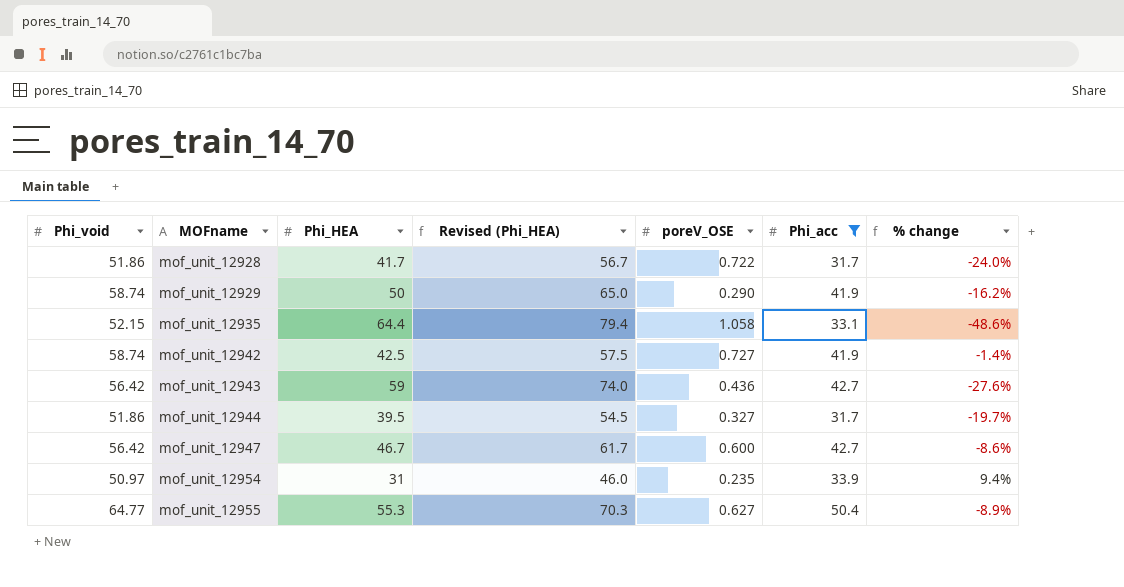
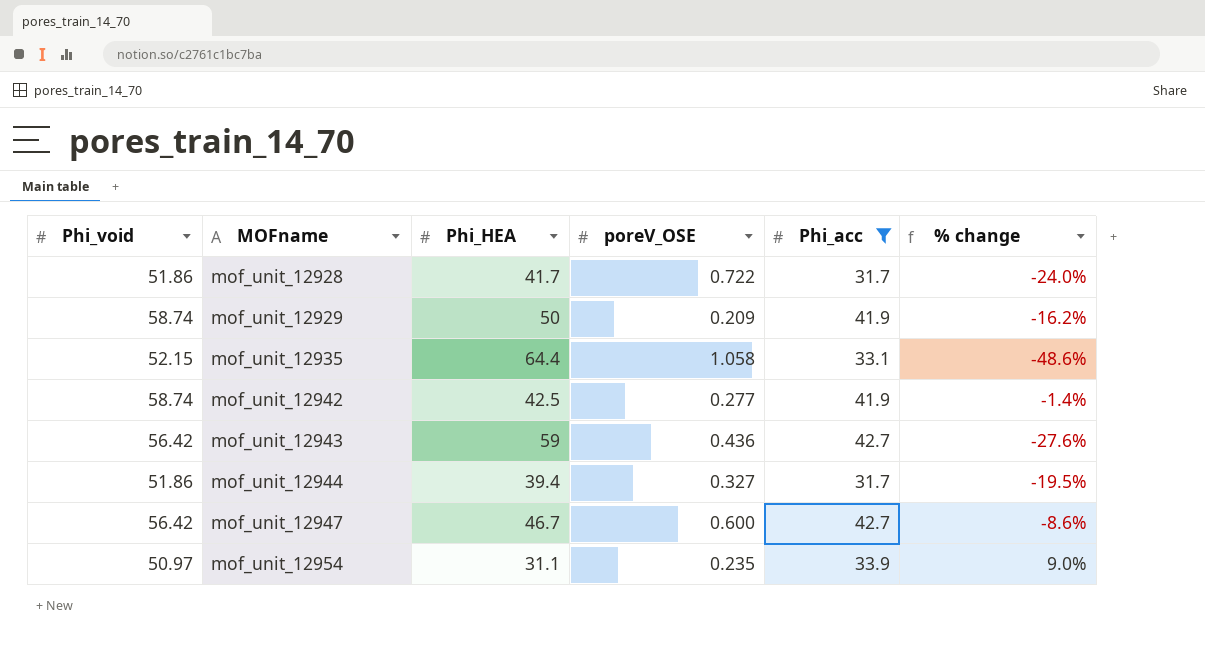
column Revised (Phi_HEA) | formula: [Phi_HEA] + 15 -> none
row mof_unit_12955: 64.77 | 55.3 | 70.3 | 0.627 | 50.4 | -8.9% -> none
mof_unit_12929 | poreV_OSE: 0.290 -> 0.209
mof_unit_12942 | poreV_OSE: 0.727 -> 0.277
mof_unit_12944 | Phi_HEA: 39.5 -> 39.4
mof_unit_12944 | % change: -19.7% -> -19.5%
mof_unit_12954 | Phi_HEA: 31 -> 31.1
mof_unit_12954 | % change: 9.4% -> 9.0%

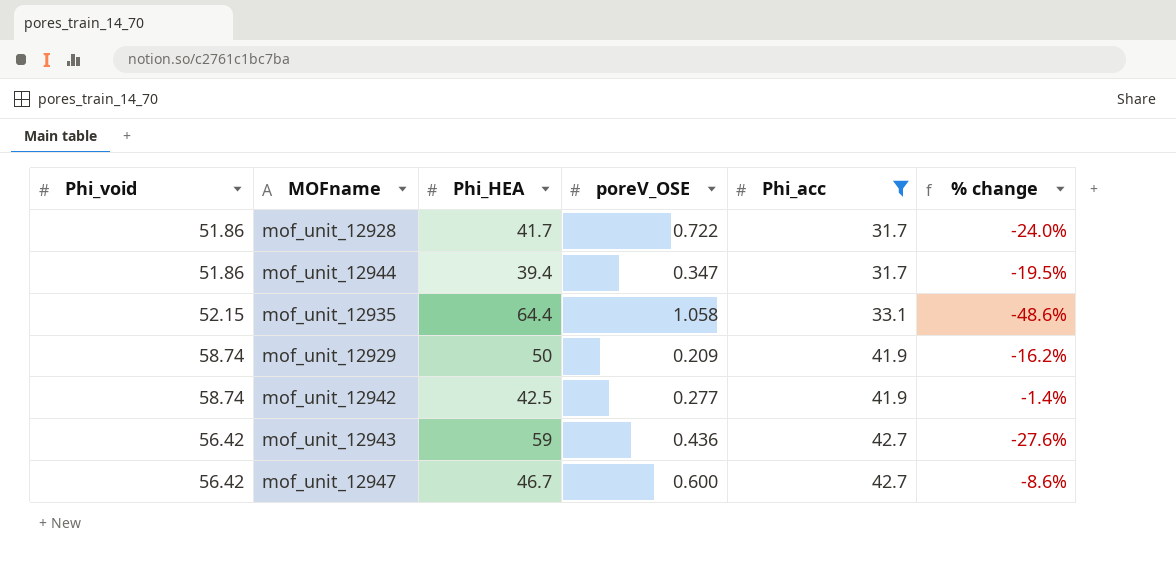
row order: MOFname ascending -> Phi_acc ascending
row mof_unit_12954: 50.97 | 31.1 | 0.235 | 33.9 | 9.0% -> none
mof_unit_12944 | poreV_OSE: 0.327 -> 0.347

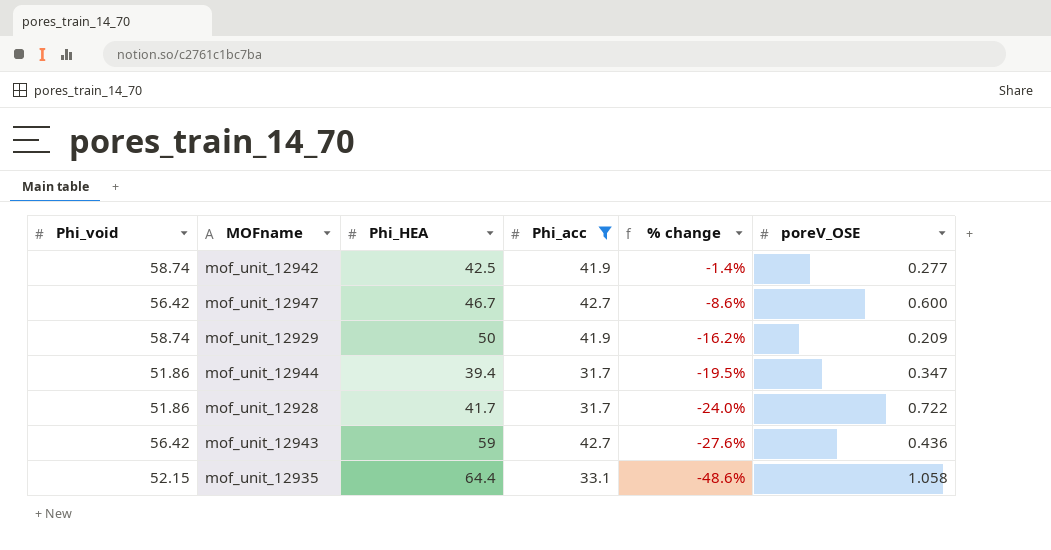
row order: Phi_acc ascending -> % change descending
column poreV_OSE | position: 4 -> 6

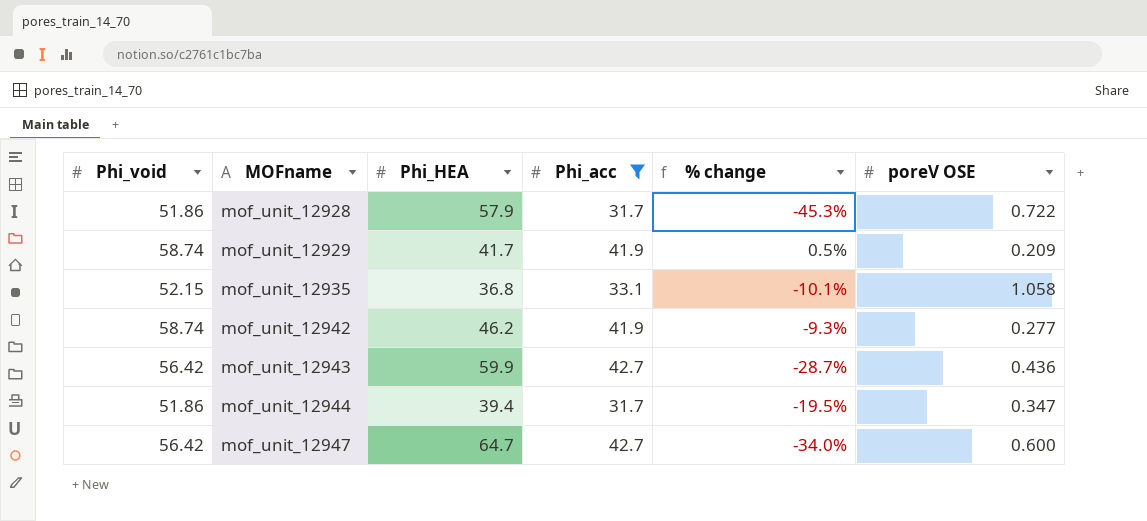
row order: % change descending -> MOFname ascending
column name: poreV_OSE -> poreV OSE
mof_unit_12928 | Phi_HEA: 41.7 -> 57.9
mof_unit_12928 | % change: -24.0% -> -45.3%
mof_unit_12929 | Phi_HEA: 50 -> 41.7
mof_unit_12929 | % change: -16.2% -> 0.5%
mof_unit_12935 | Phi_HEA: 64.4 -> 36.8
mof_unit_12935 | % change: -48.6% -> -10.1%
mof_unit_12942 | Phi_HEA: 42.5 -> 46.2
mof_unit_12942 | % change: -1.4% -> -9.3%
mof_unit_12943 | Phi_HEA: 59 -> 59.9
mof_unit_12943 | % change: -27.6% -> -28.7%
mof_unit_12947 | Phi_HEA: 46.7 -> 64.7
mof_unit_12947 | % change: -8.6% -> -34.0%

